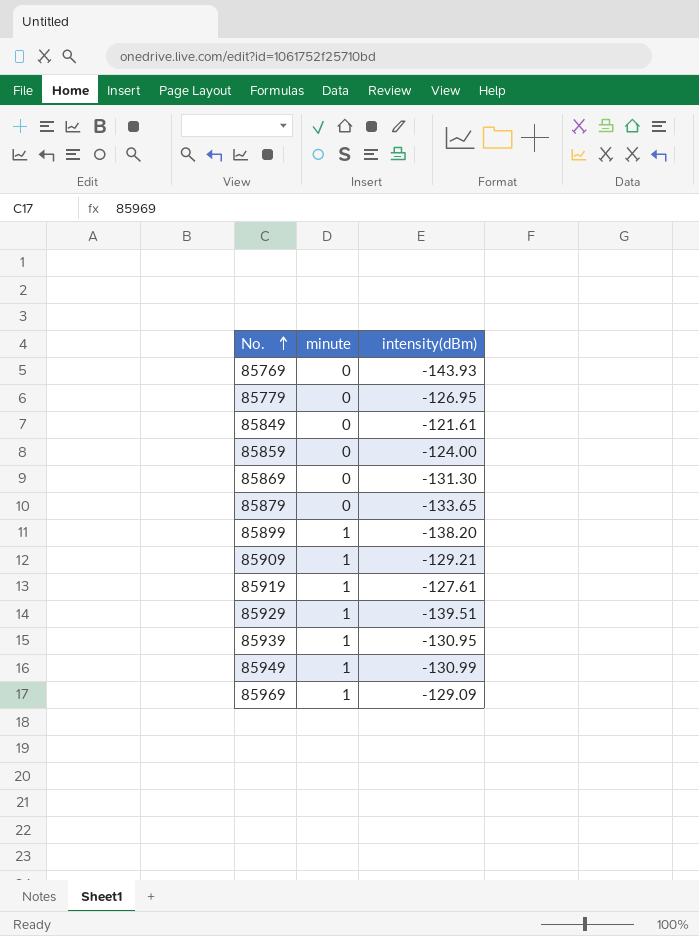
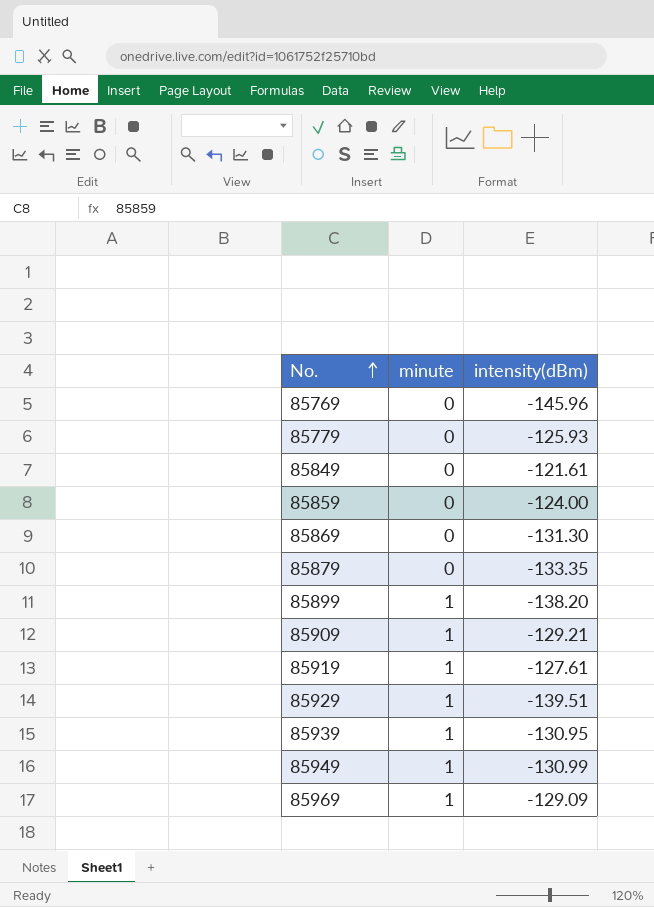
85769 | intensity(dBm): -143.93 -> -145.96
85779 | intensity(dBm): -126.95 -> -125.93
85879 | intensity(dBm): -133.65 -> -133.35

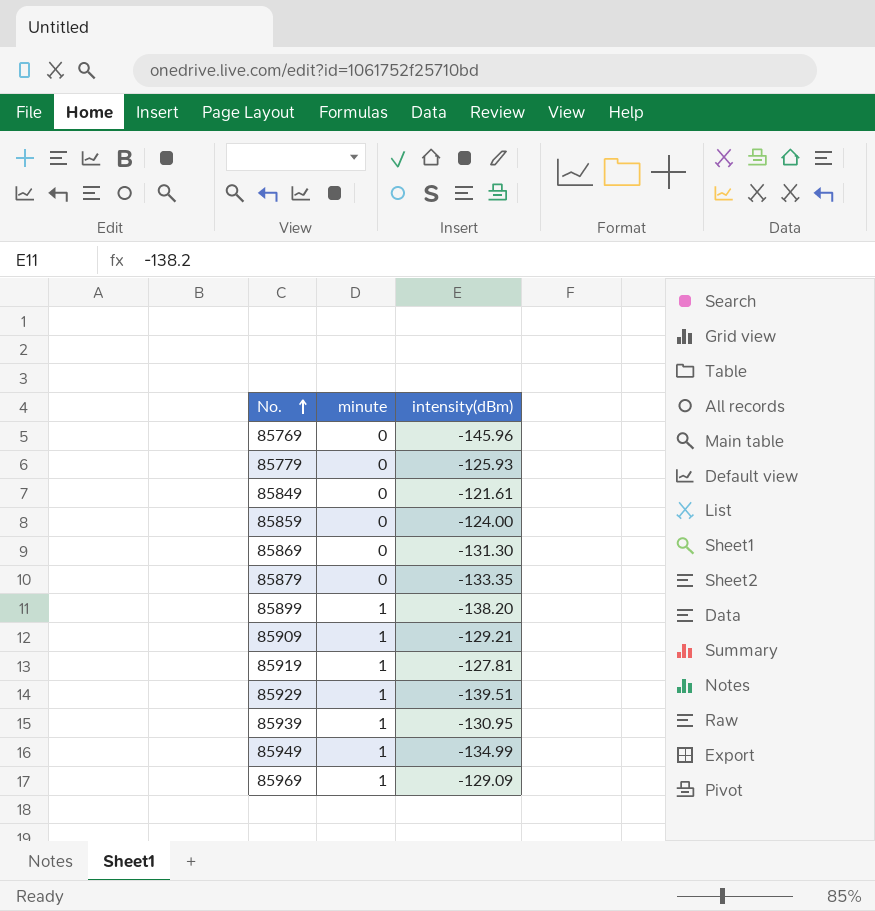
85919 | intensity(dBm): -127.61 -> -127.81
85949 | intensity(dBm): -130.99 -> -134.99

